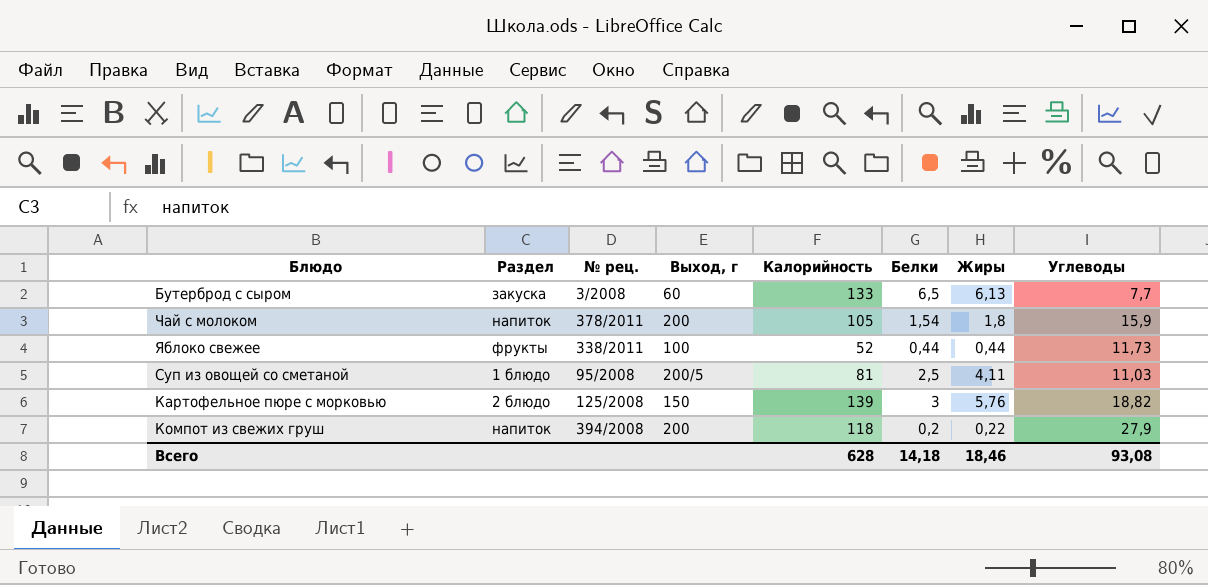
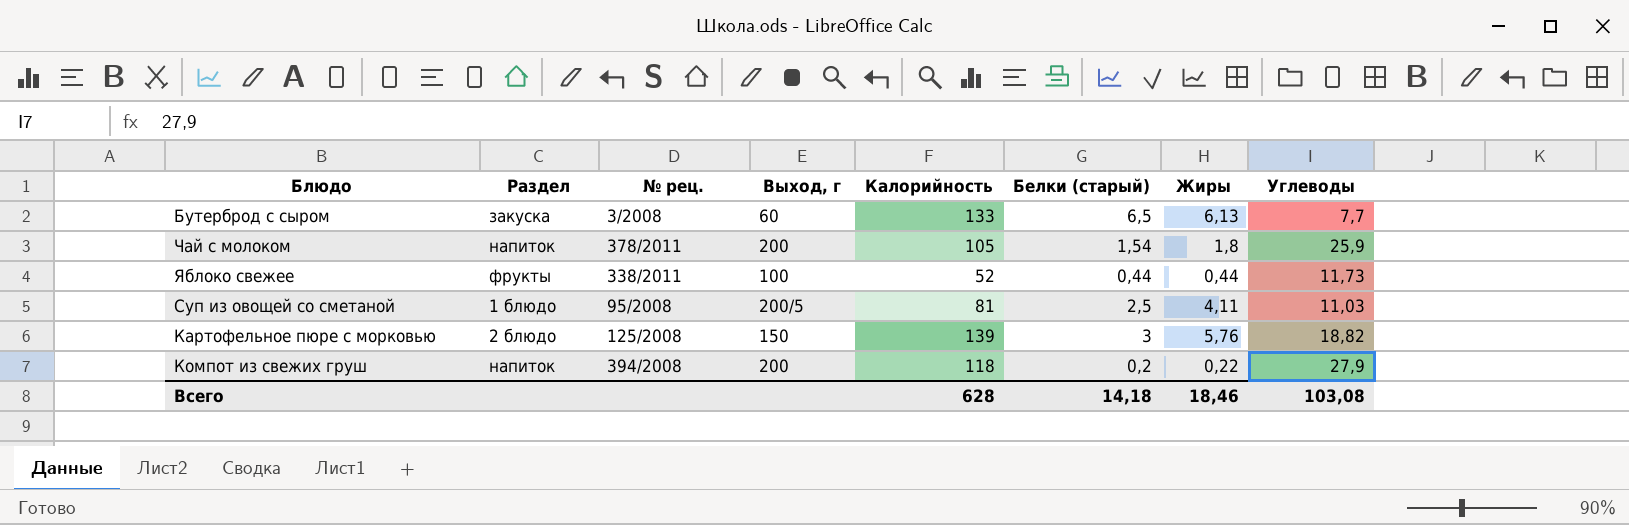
column name: Белки -> Белки (старый)
Чай с молоком | Углеводы: 15,9 -> 25,9
Всего | Углеводы: 93,08 -> 103,08

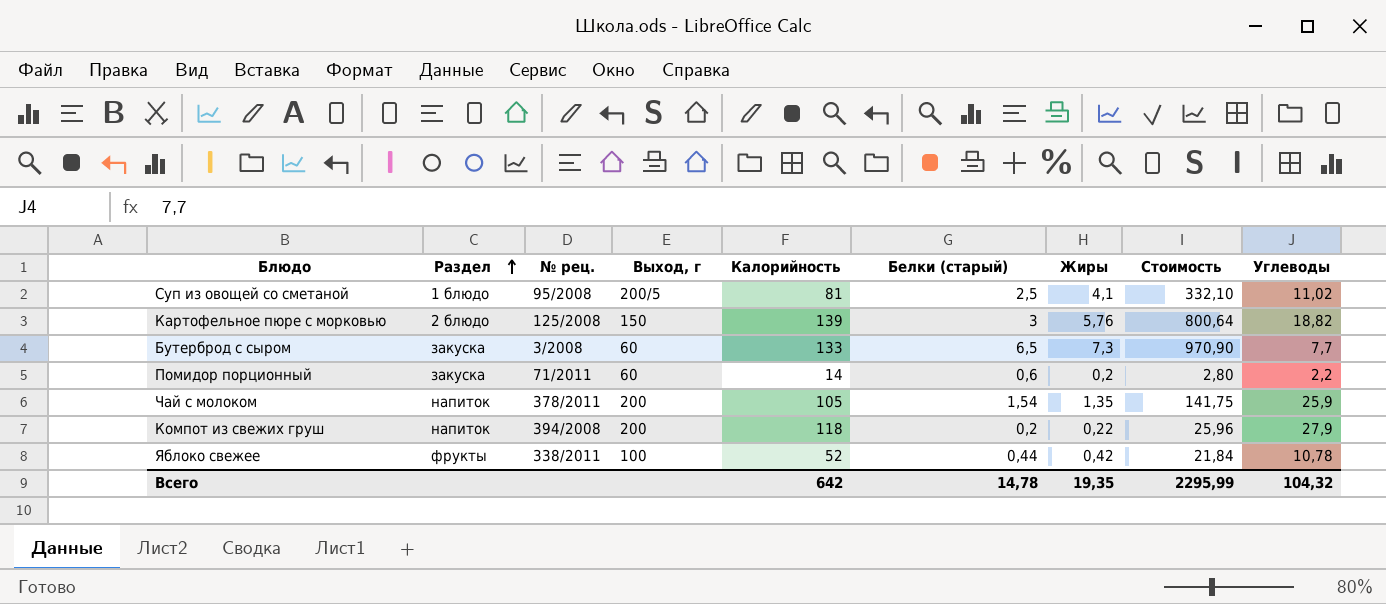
row order: none -> Раздел ascending
column Стоимость | formula: none -> [Калорийность] * [Жиры]
Суп из овощей со сметаной | Жиры: 4,11 -> 4,1
Суп из овощей со сметаной | Углеводы: 11,03 -> 11,02
Бутерброд с сыром | Жиры: 6,13 -> 7,3
row Помидор порционный: none -> закуска | 71/2011 | 60 | 14 | 0,6 | 0,2 | 2,80 | 2,2
Чай с молоком | Жиры: 1,8 -> 1,35
Яблоко свежее | Жиры: 0,44 -> 0,42
Яблоко свежее | Углеводы: 11,73 -> 10,78
Всего | Калорийность: 628 -> 642
Всего | Белки (старый): 14,18 -> 14,78
Всего | Жиры: 18,46 -> 19,35
Всего | Углеводы: 103,08 -> 104,32

